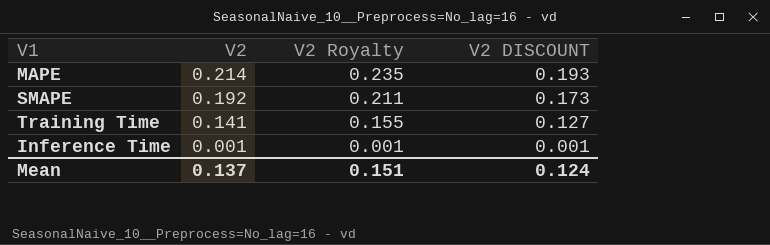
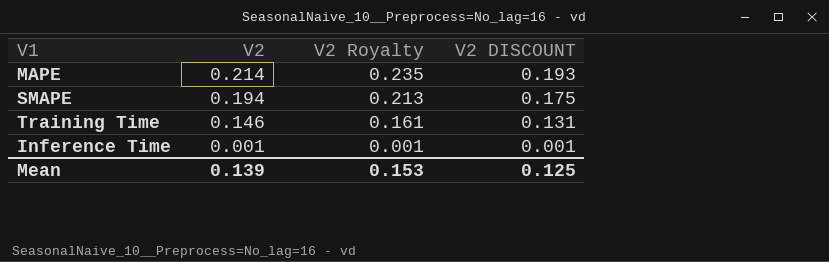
SMAPE | V2: 0.192 -> 0.194
SMAPE | V2 Royalty: 0.211 -> 0.213
SMAPE | V2 DISCOUNT: 0.173 -> 0.175
Training Time | V2: 0.141 -> 0.146
Training Time | V2 Royalty: 0.155 -> 0.161
Training Time | V2 DISCOUNT: 0.127 -> 0.131
Mean | V2: 0.137 -> 0.139
Mean | V2 Royalty: 0.151 -> 0.153
Mean | V2 DISCOUNT: 0.124 -> 0.125

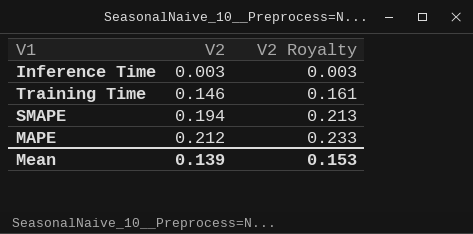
row order: V2 descending -> V2 ascending
column V2 DISCOUNT | formula: [V2] * 0.9 -> none
Inference Time | V2: 0.001 -> 0.003
Inference Time | V2 Royalty: 0.001 -> 0.003
MAPE | V2: 0.214 -> 0.212
MAPE | V2 Royalty: 0.235 -> 0.233

